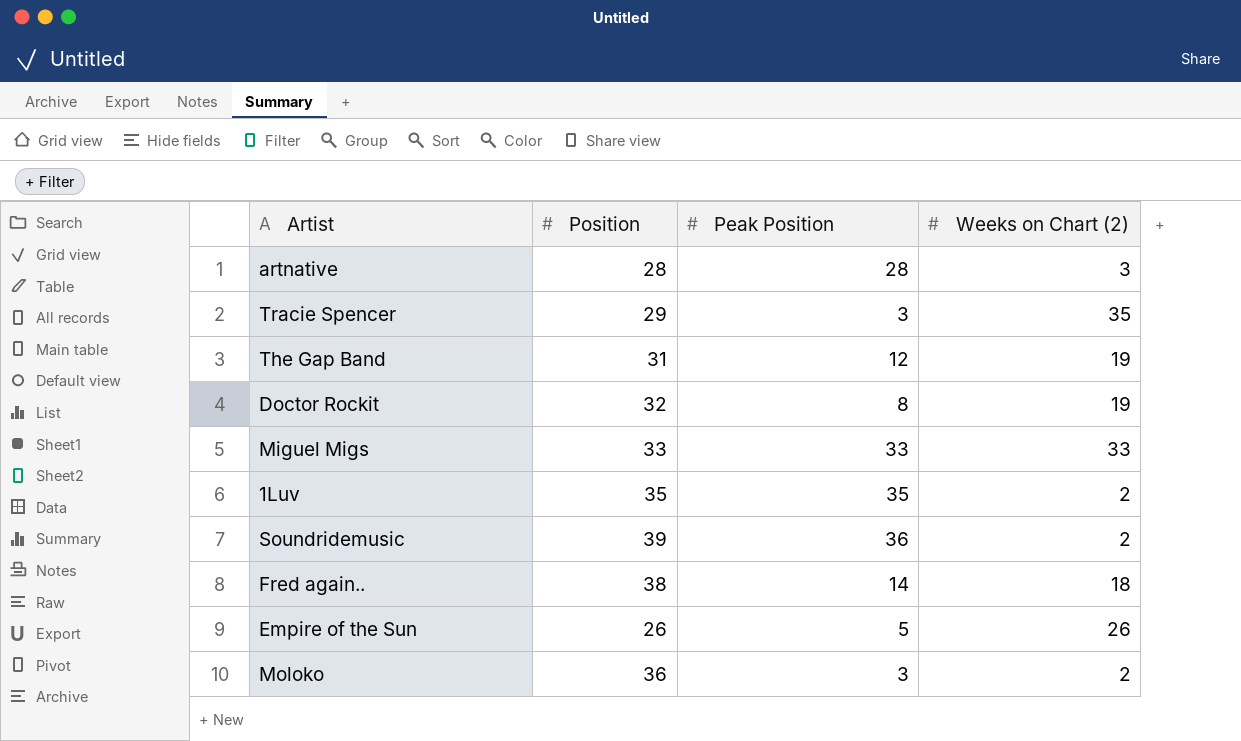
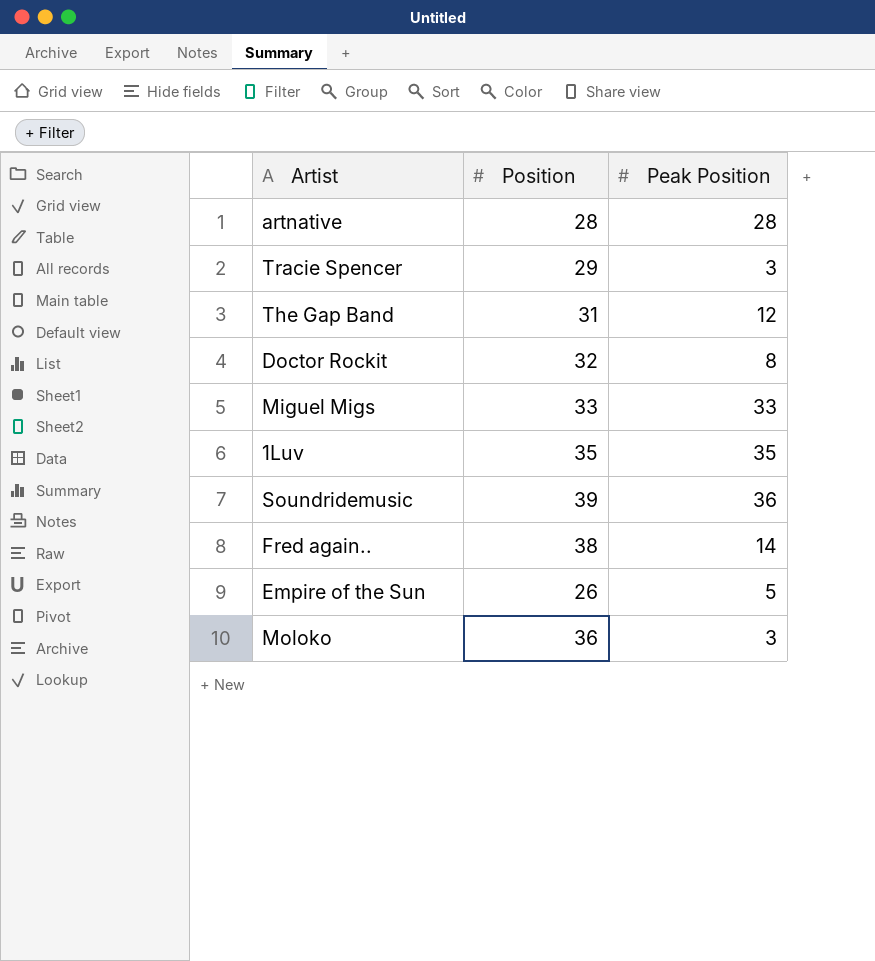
column Weeks on Chart (2) | position: 4 -> none

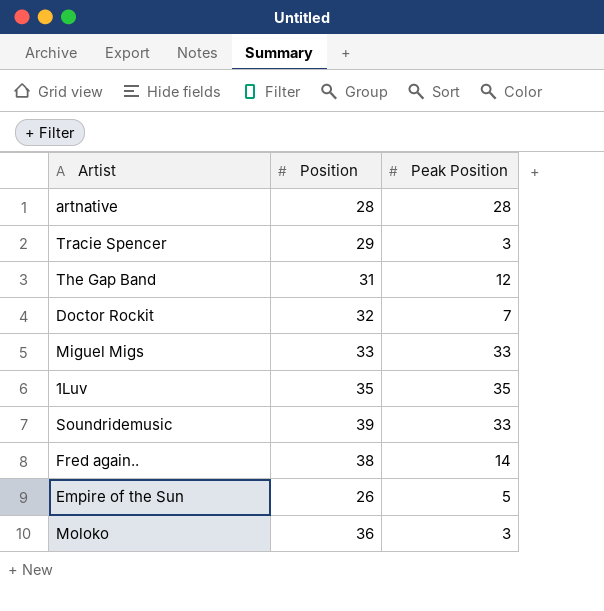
Doctor Rockit | Peak Position: 8 -> 7
Soundridemusic | Peak Position: 36 -> 33

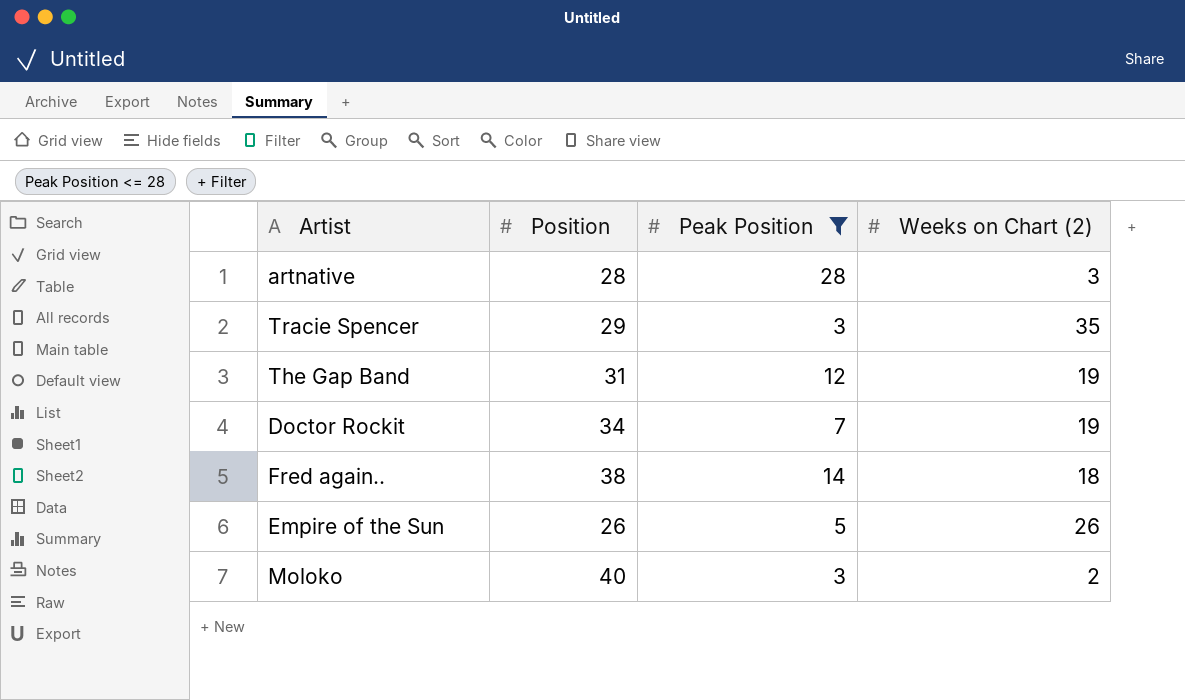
filter: none -> Peak Position <= 28
column Weeks on Chart (2) | position: none -> 4
Doctor Rockit | Position: 32 -> 34
Moloko | Position: 36 -> 40

